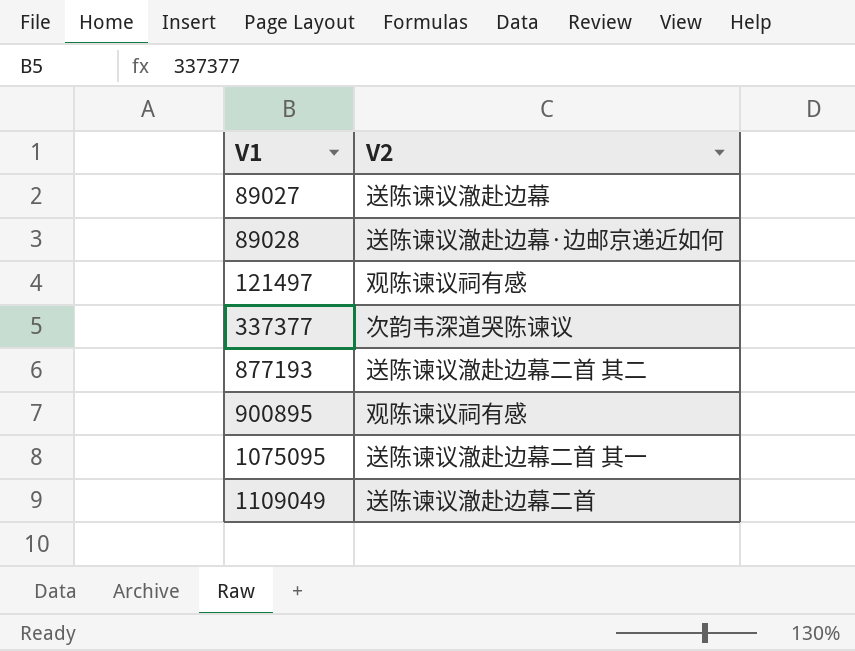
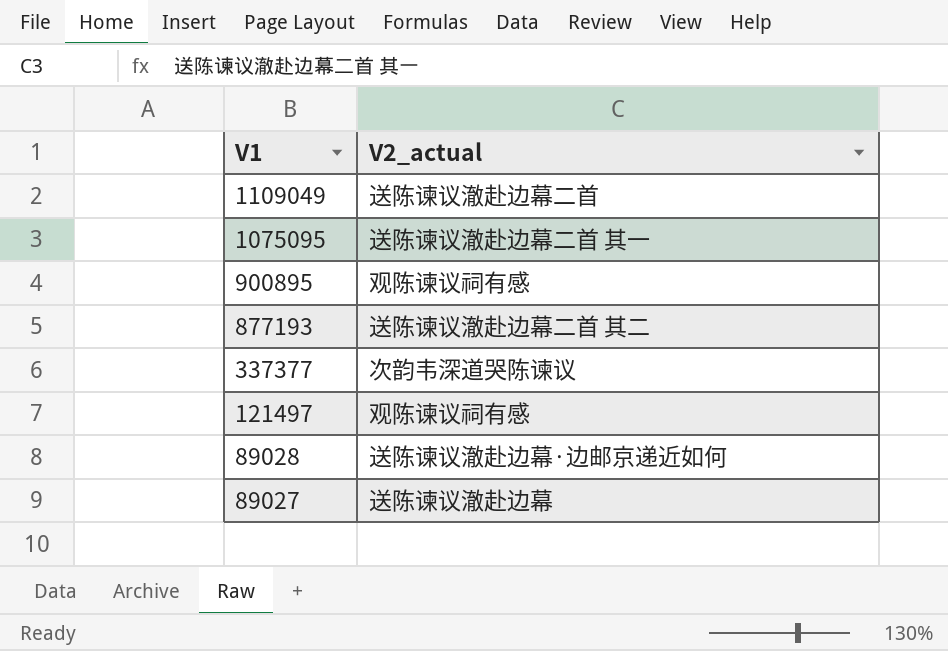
row order: V1 ascending -> V1 descending
column name: V2 -> V2_actual

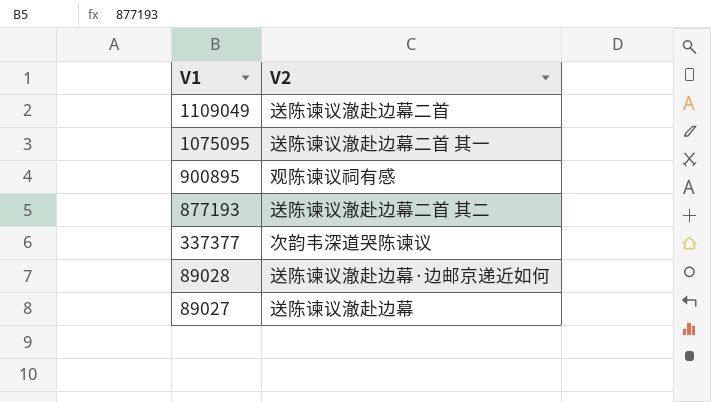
column name: V2_actual -> V2
row 121497: 观陈谏议祠有感 -> none

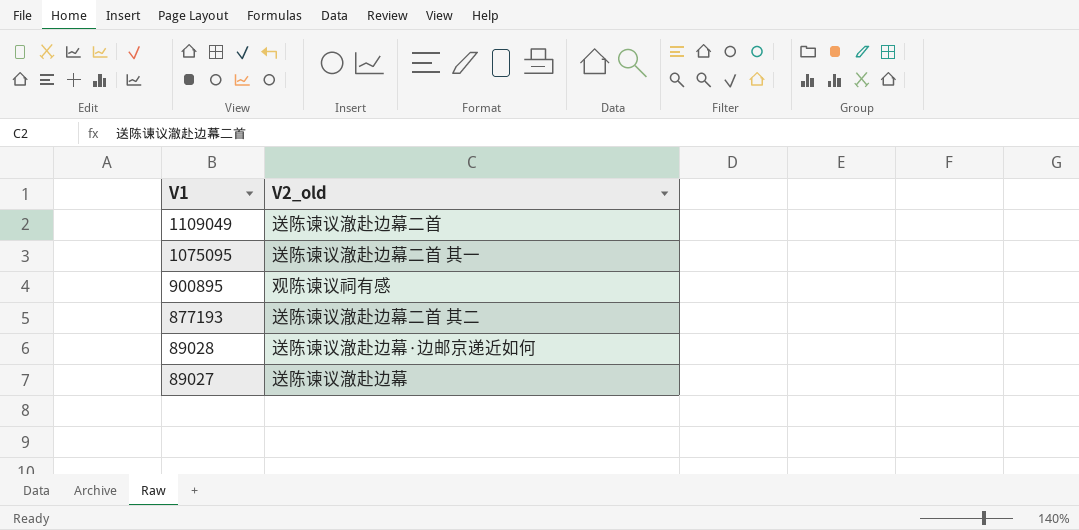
column name: V2 -> V2_old
row 337377: 次韵韦深道哭陈谏议 -> none

